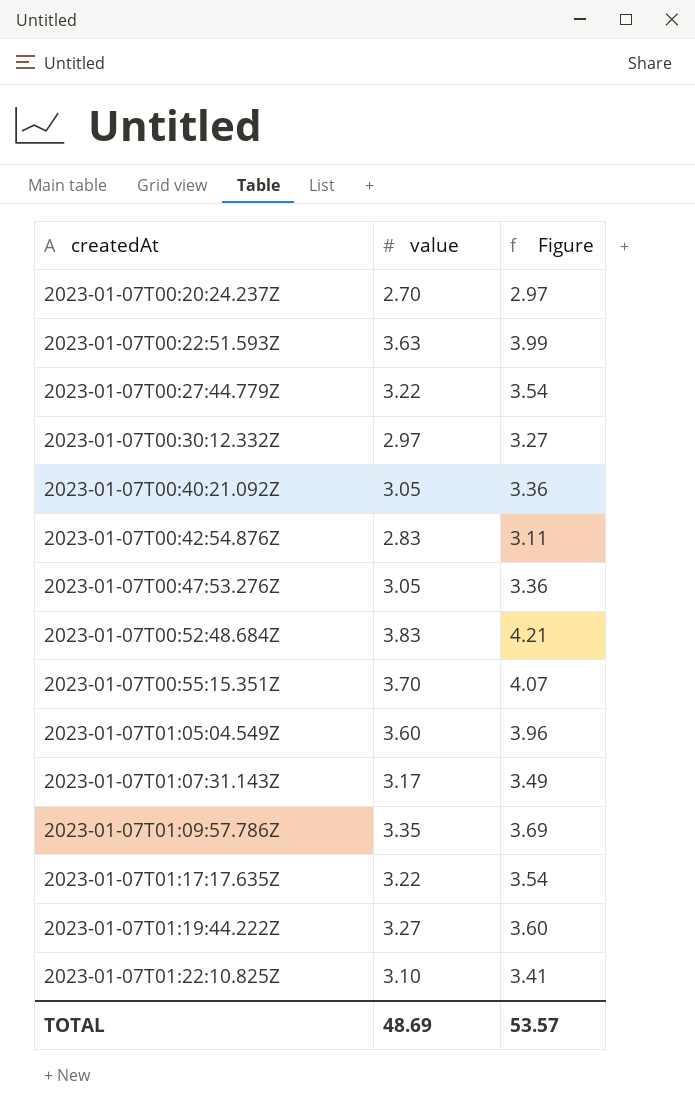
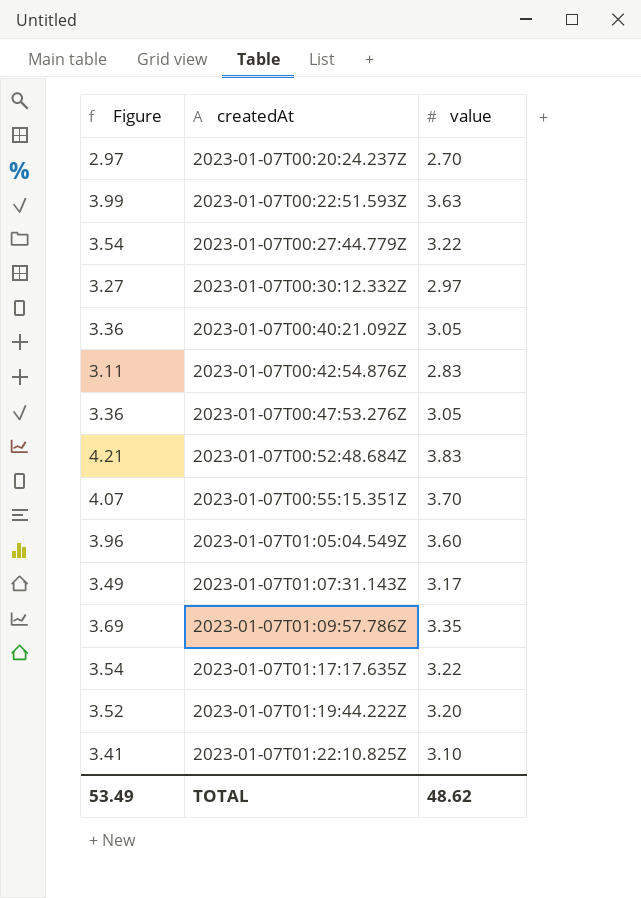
column Figure | position: 3 -> 1
2023-01-07T01:19:44.222Z | Figure: 3.60 -> 3.52
2023-01-07T01:19:44.222Z | value: 3.27 -> 3.20
TOTAL | Figure: 53.57 -> 53.49
TOTAL | value: 48.69 -> 48.62

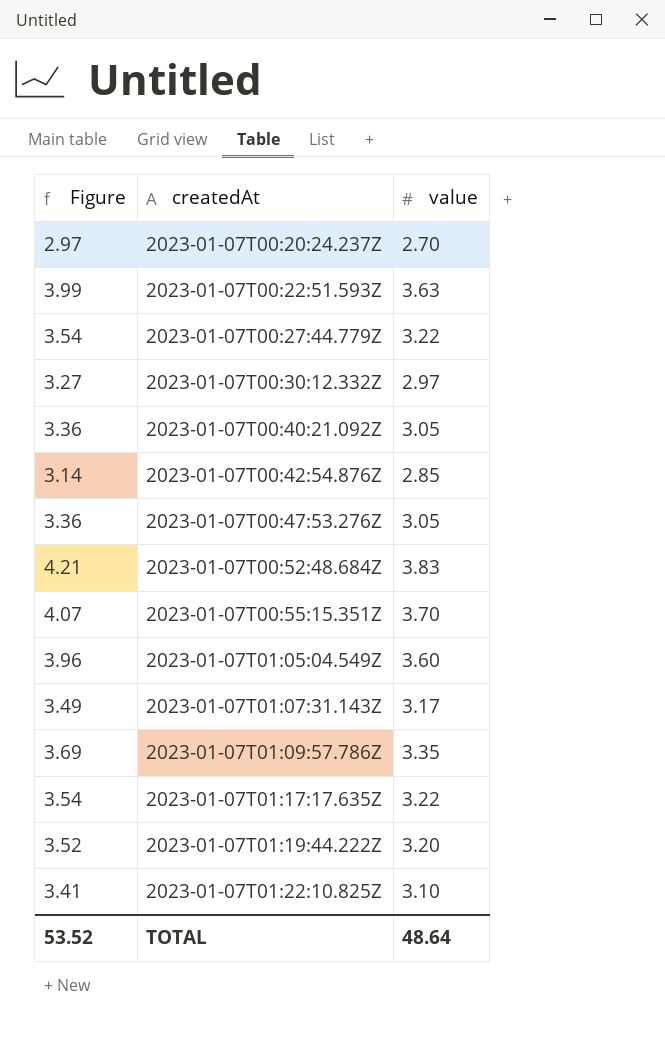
2023-01-07T00:42:54.876Z | Figure: 3.11 -> 3.14
2023-01-07T00:42:54.876Z | value: 2.83 -> 2.85
TOTAL | Figure: 53.49 -> 53.52
TOTAL | value: 48.62 -> 48.64

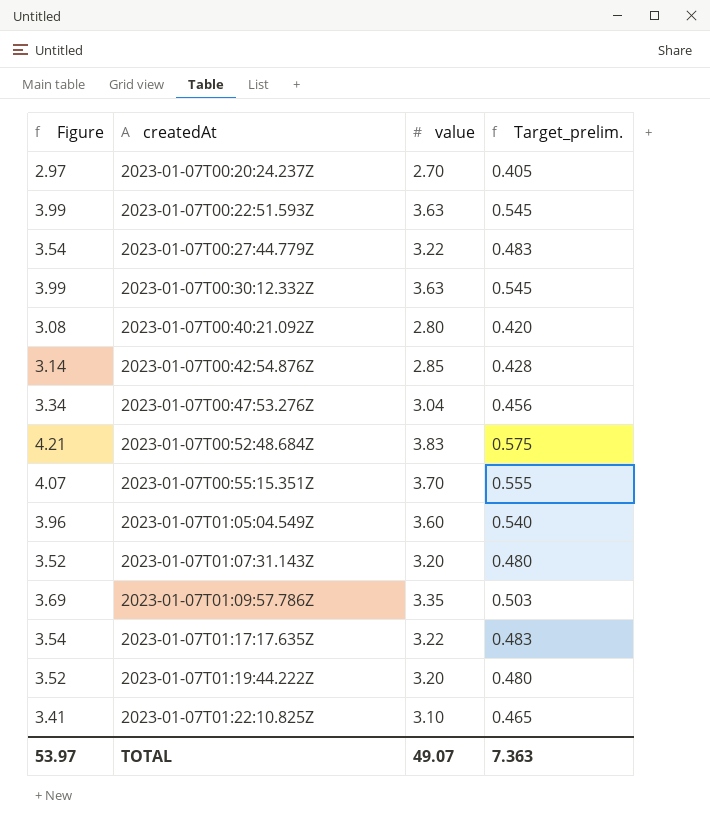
column Target_prelim. | formula: none -> [value] * 0.15
2023-01-07T00:30:12.332Z | Figure: 3.27 -> 3.99
2023-01-07T00:30:12.332Z | value: 2.97 -> 3.63
2023-01-07T00:40:21.092Z | Figure: 3.36 -> 3.08
2023-01-07T00:40:21.092Z | value: 3.05 -> 2.80
2023-01-07T00:47:53.276Z | Figure: 3.36 -> 3.34
2023-01-07T00:47:53.276Z | value: 3.05 -> 3.04
2023-01-07T01:07:31.143Z | Figure: 3.49 -> 3.52
2023-01-07T01:07:31.143Z | value: 3.17 -> 3.20
TOTAL | Figure: 53.52 -> 53.97
TOTAL | value: 48.64 -> 49.07

